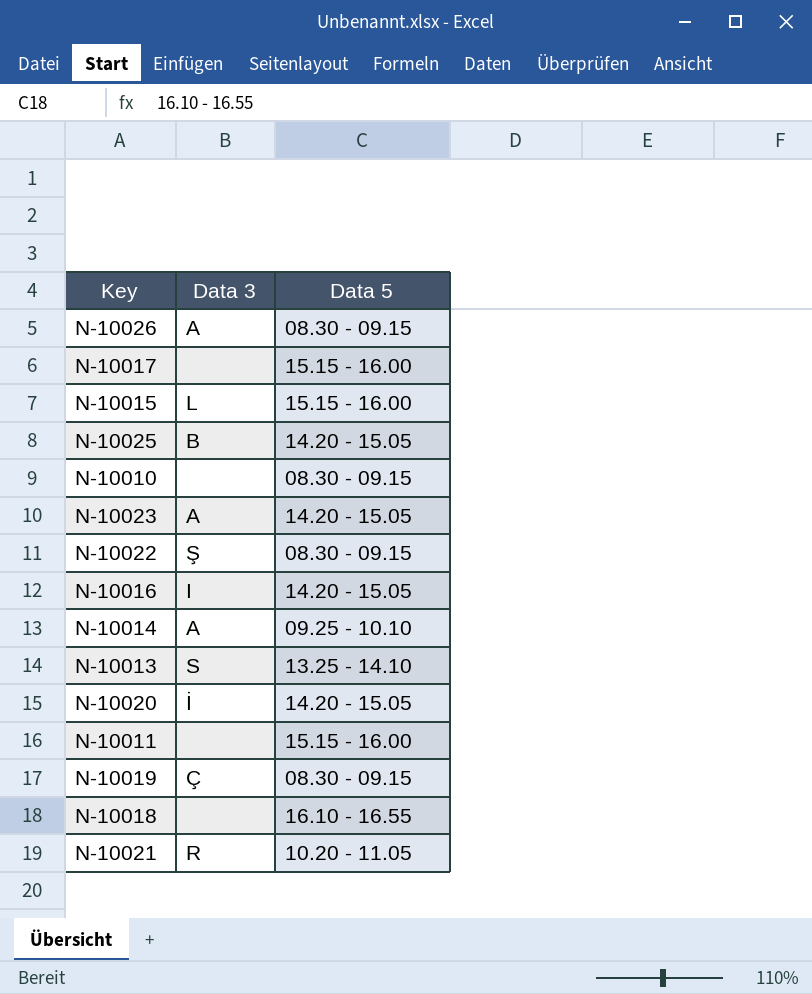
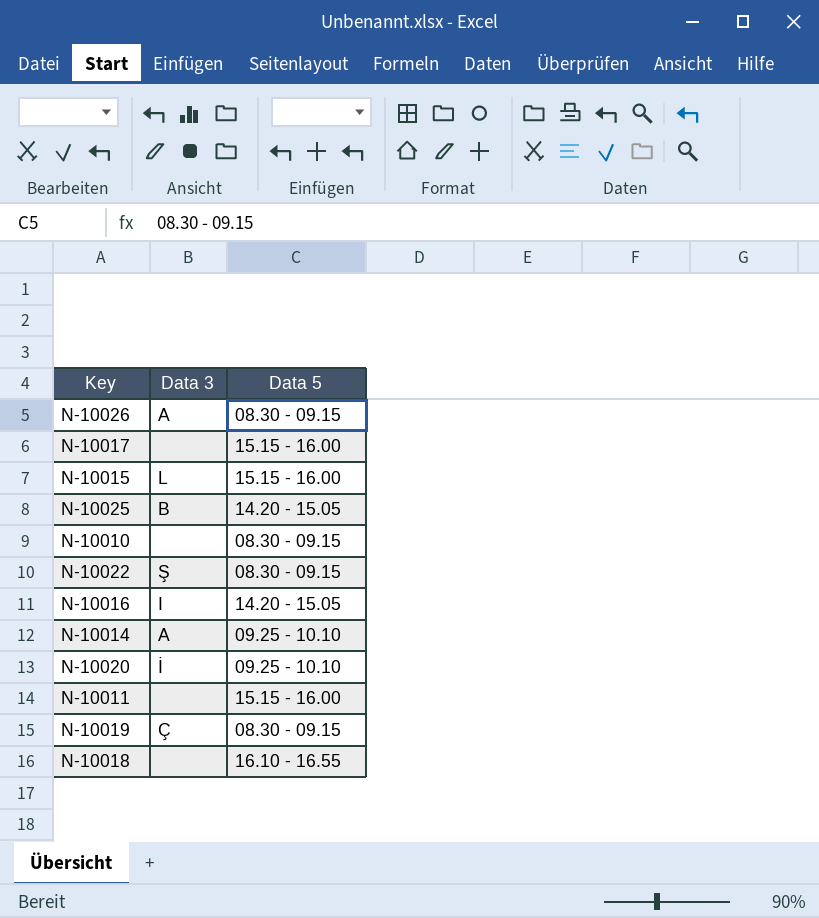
row N-10023: A | 14.20 - 15.05 -> none
row N-10013: S | 13.25 - 14.10 -> none
row N-10021: R | 10.20 - 11.05 -> none
N-10020 | Data 5: 14.20 - 15.05 -> 09.25 - 10.10

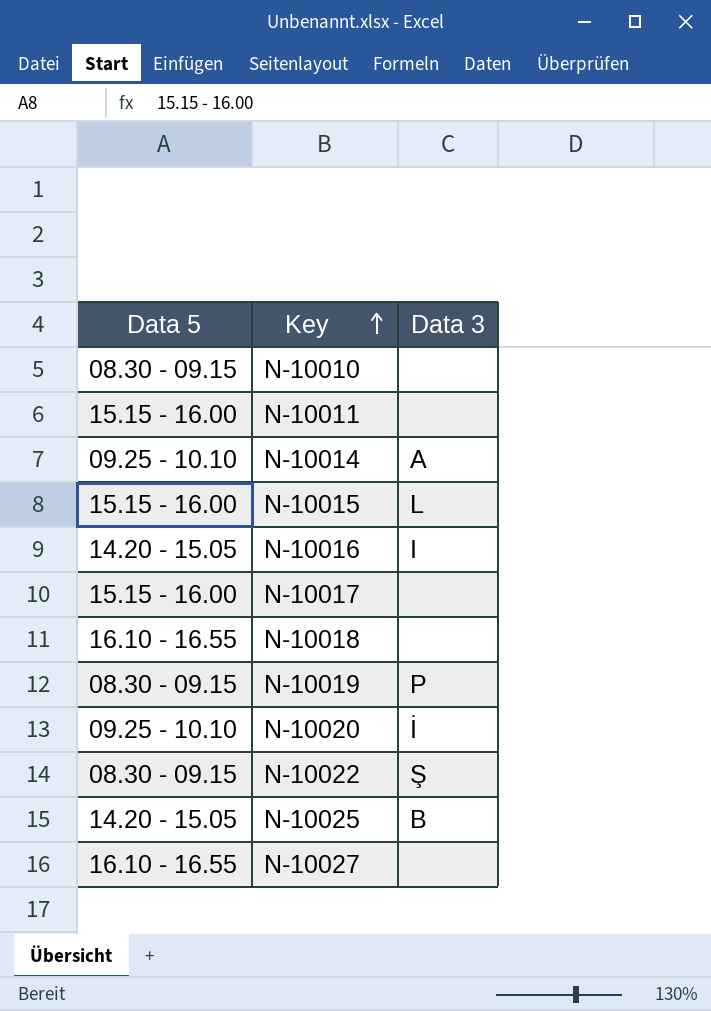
row order: none -> Key ascending
column Data 5 | position: 3 -> 1
row N-10026: A | 08.30 - 09.15 -> none
N-10019 | Data 3: Ç -> P
row N-10027: none -> 16.10 - 16.55 | none

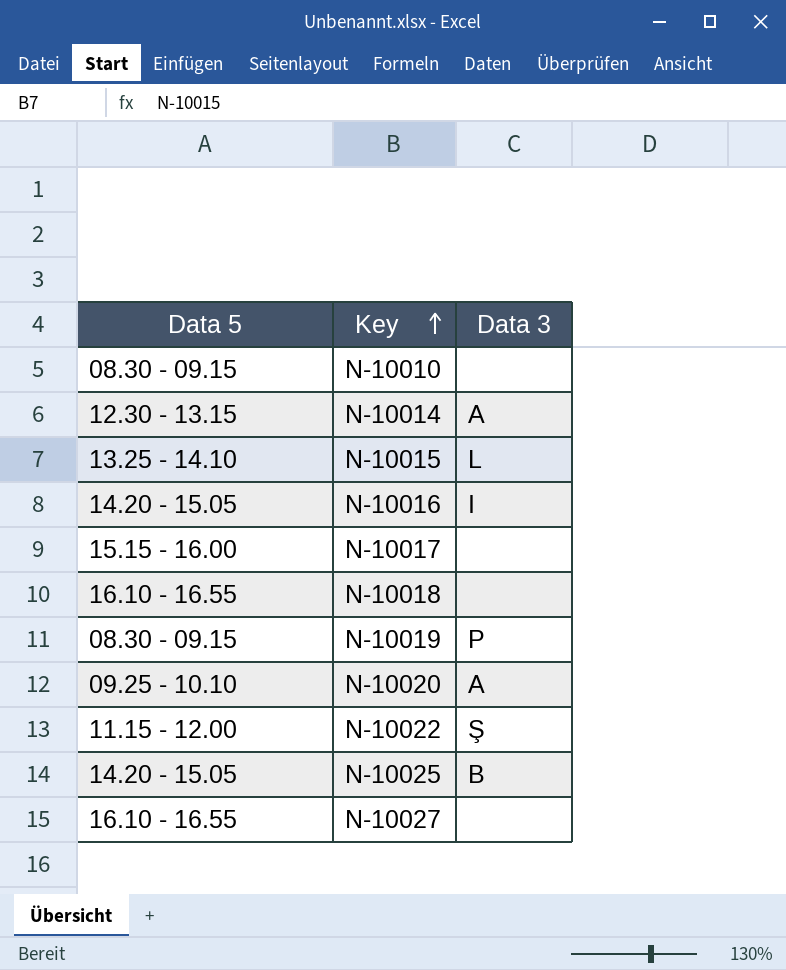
row N-10011: 15.15 - 16.00 | none -> none
N-10014 | Data 5: 09.25 - 10.10 -> 12.30 - 13.15
N-10015 | Data 5: 15.15 - 16.00 -> 13.25 - 14.10
N-10020 | Data 3: İ -> A
N-10022 | Data 5: 08.30 - 09.15 -> 11.15 - 12.00

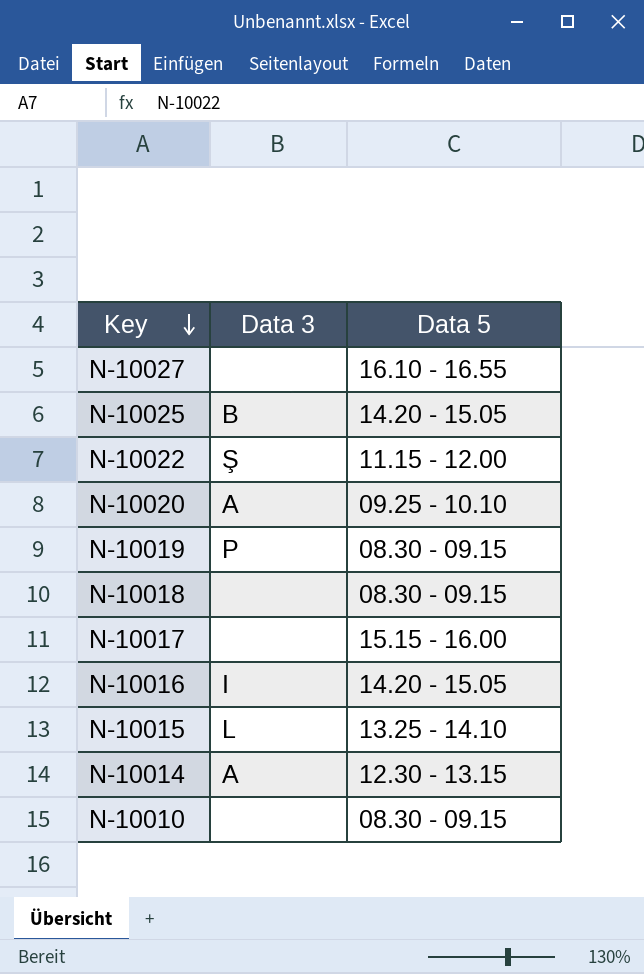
row order: Key ascending -> Key descending
column Data 5 | position: 1 -> 3
N-10018 | Data 5: 16.10 - 16.55 -> 08.30 - 09.15

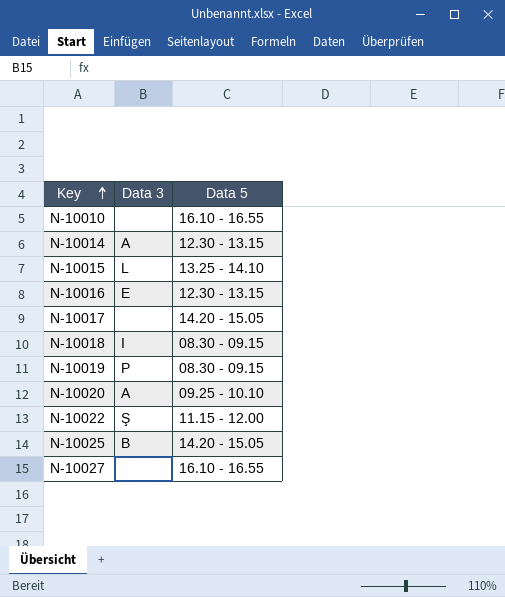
row order: Key descending -> Key ascending
N-10010 | Data 5: 08.30 - 09.15 -> 16.10 - 16.55
N-10016 | Data 3: I -> E
N-10016 | Data 5: 14.20 - 15.05 -> 12.30 - 13.15
N-10017 | Data 5: 15.15 - 16.00 -> 14.20 - 15.05
N-10018 | Data 3: none -> I

